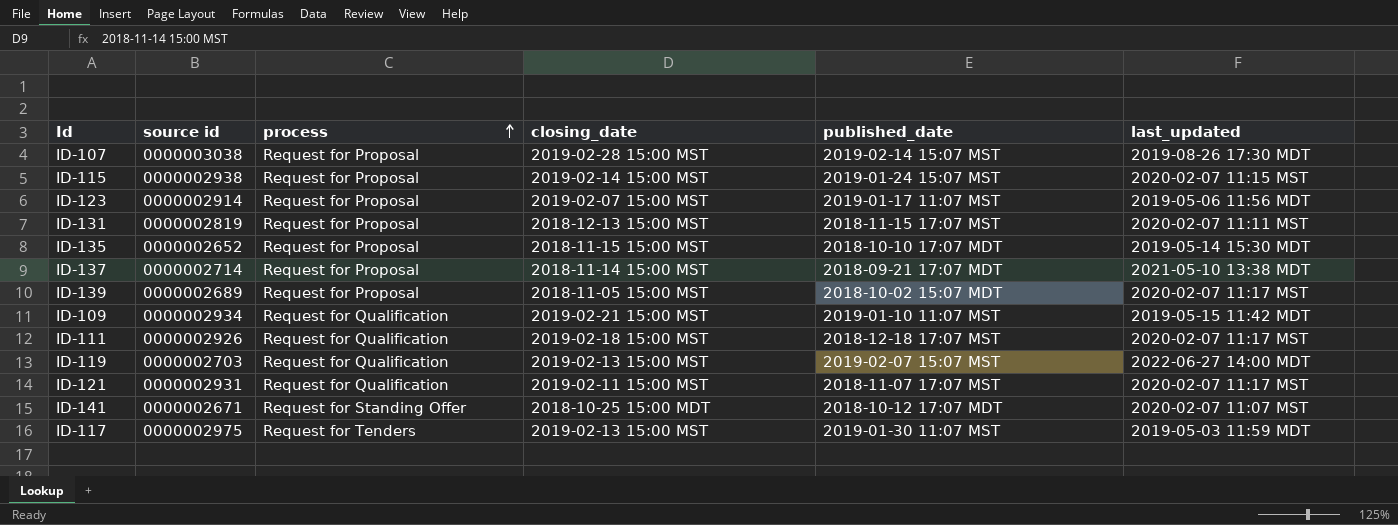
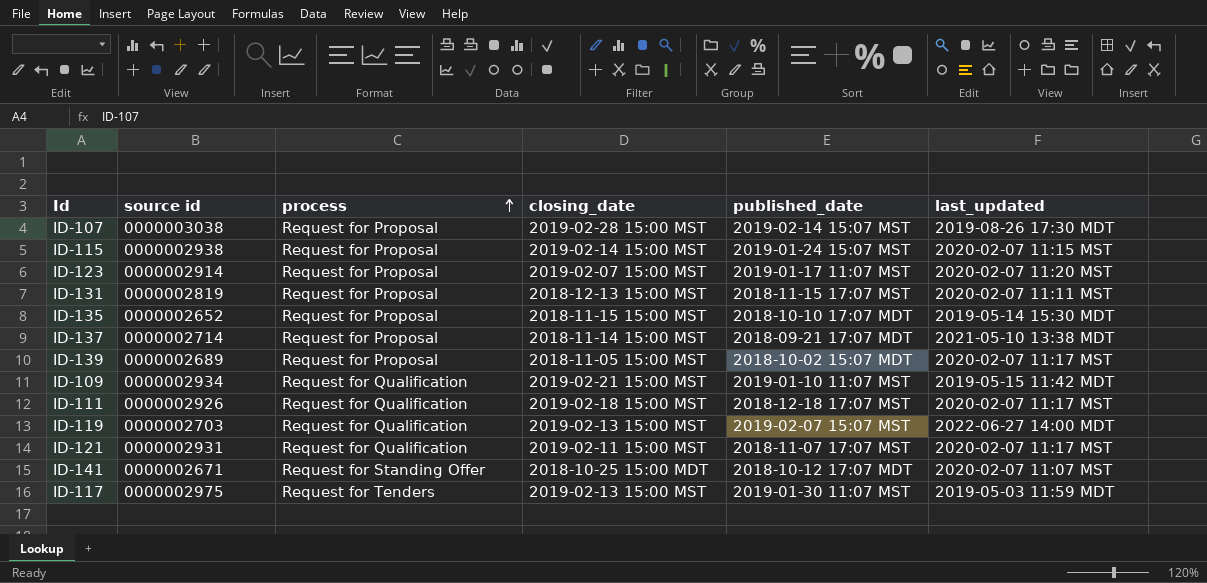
ID-123 | last_updated: 2019-05-06 11:56 MDT -> 2020-02-07 11:20 MST

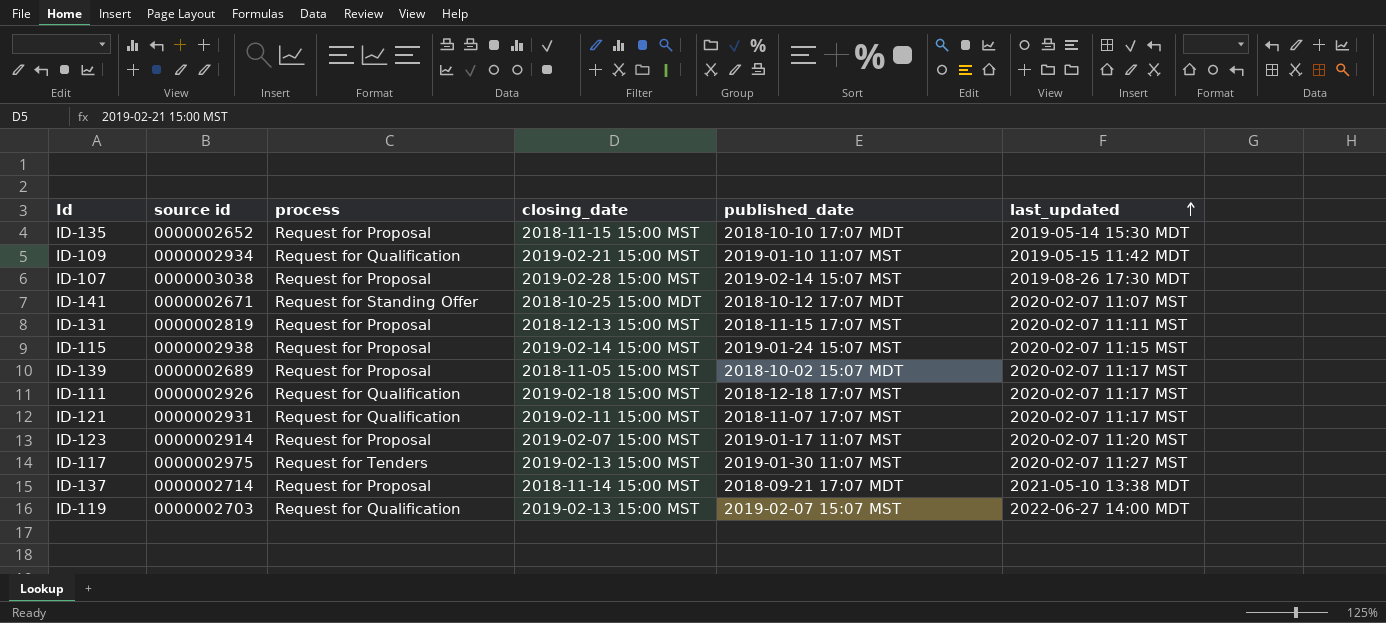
row order: process ascending -> last_updated ascending
ID-117 | last_updated: 2019-05-03 11:59 MDT -> 2020-02-07 11:27 MST

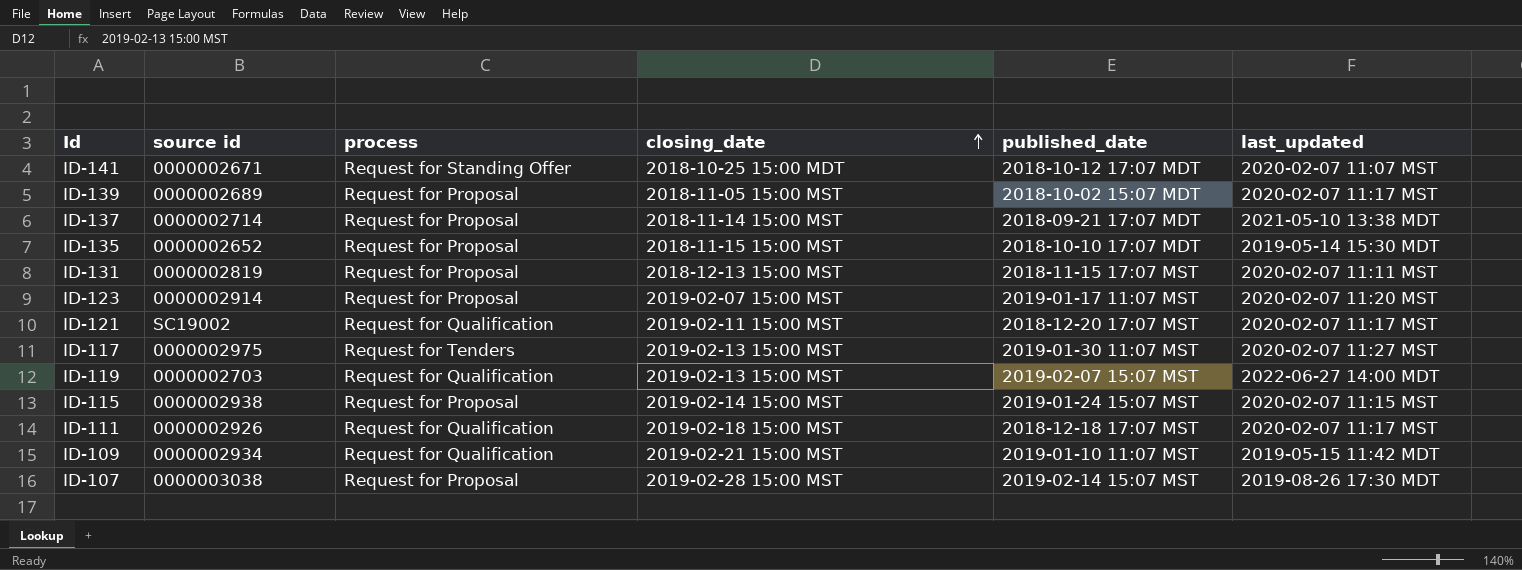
row order: last_updated ascending -> closing_date ascending
ID-121 | source id: 0000002931 -> SC19002
ID-121 | published_date: 2018-11-07 17:07 MST -> 2018-12-20 17:07 MST

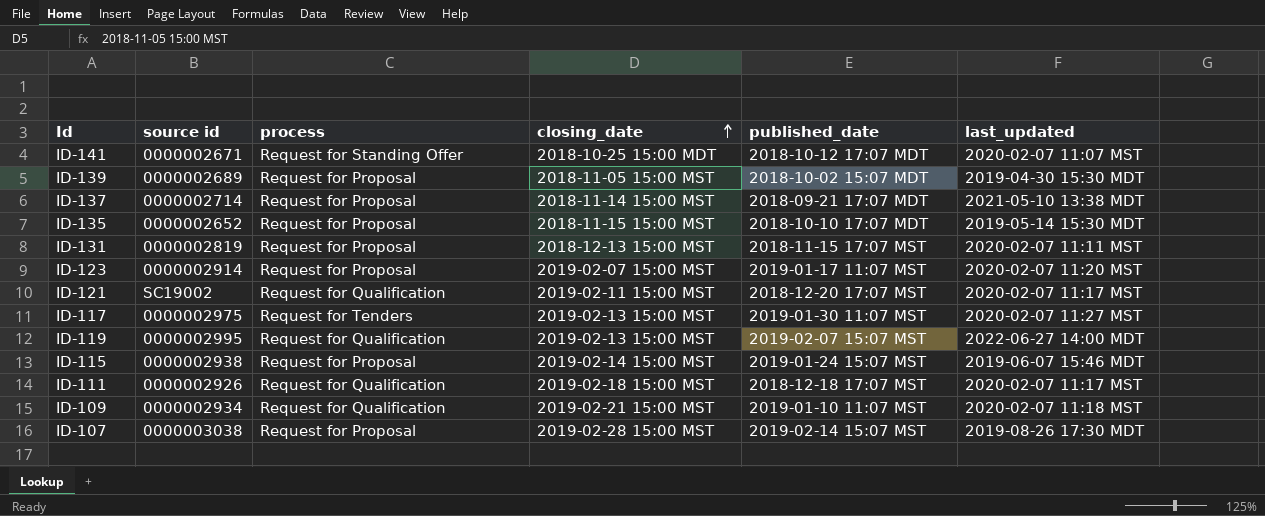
ID-139 | last_updated: 2020-02-07 11:17 MST -> 2019-04-30 15:30 MDT
ID-119 | source id: 0000002703 -> 0000002995
ID-115 | last_updated: 2020-02-07 11:15 MST -> 2019-06-07 15:46 MDT
ID-109 | last_updated: 2019-05-15 11:42 MDT -> 2020-02-07 11:18 MST

